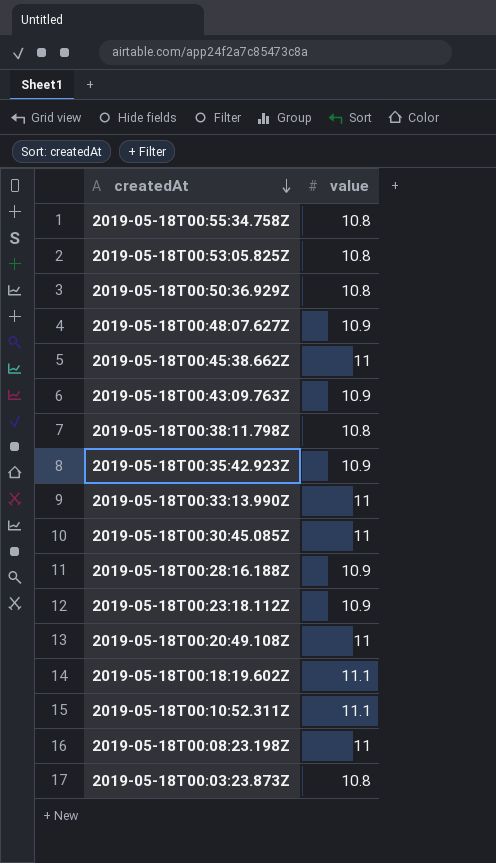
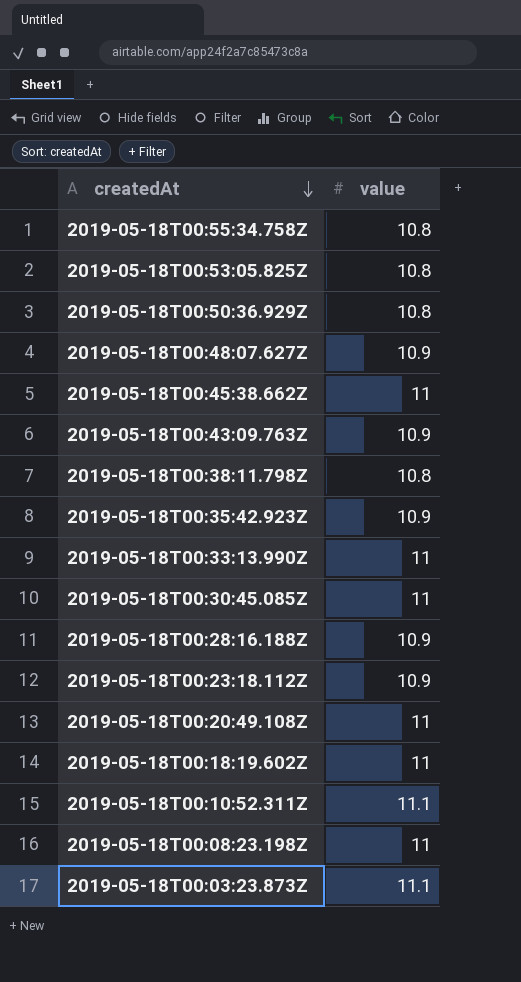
2019-05-18T00:18:19.602Z | value: 11.1 -> 11
2019-05-18T00:03:23.873Z | value: 10.8 -> 11.1

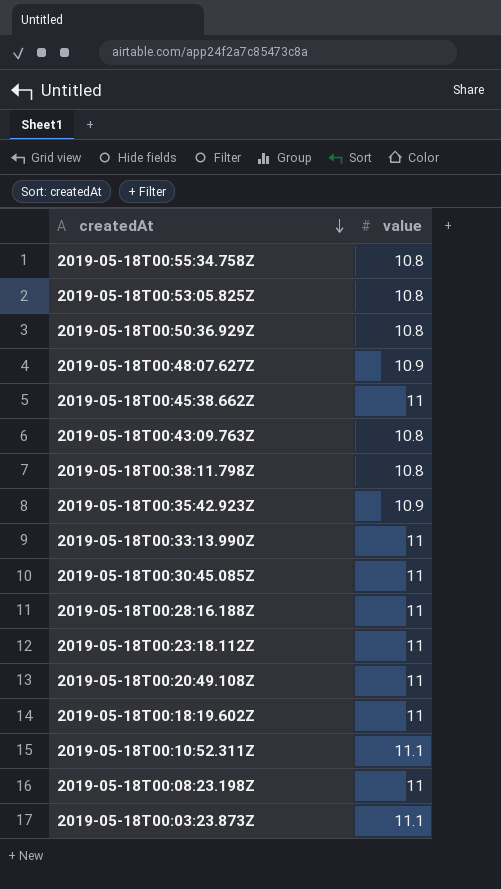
2019-05-18T00:43:09.763Z | value: 10.9 -> 10.8
2019-05-18T00:28:16.188Z | value: 10.9 -> 11
2019-05-18T00:23:18.112Z | value: 10.9 -> 11

